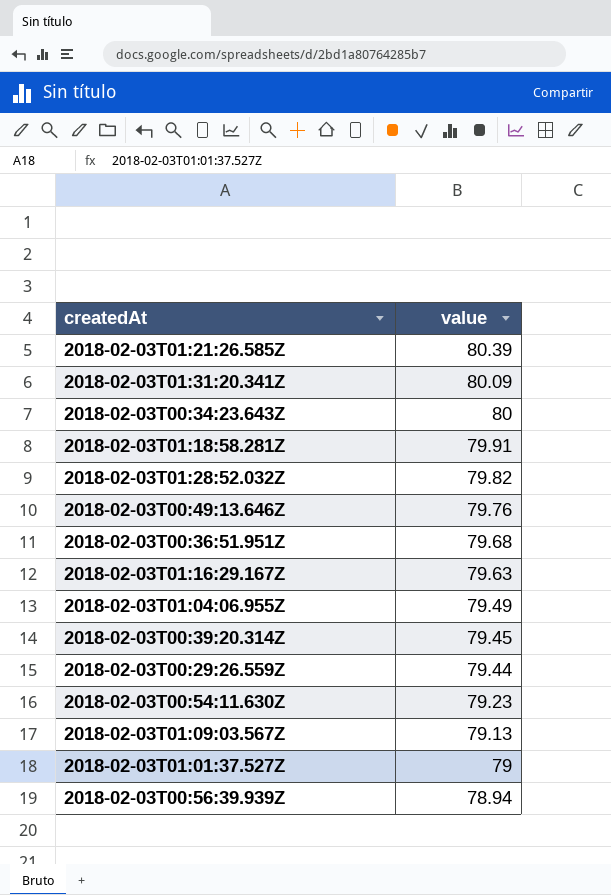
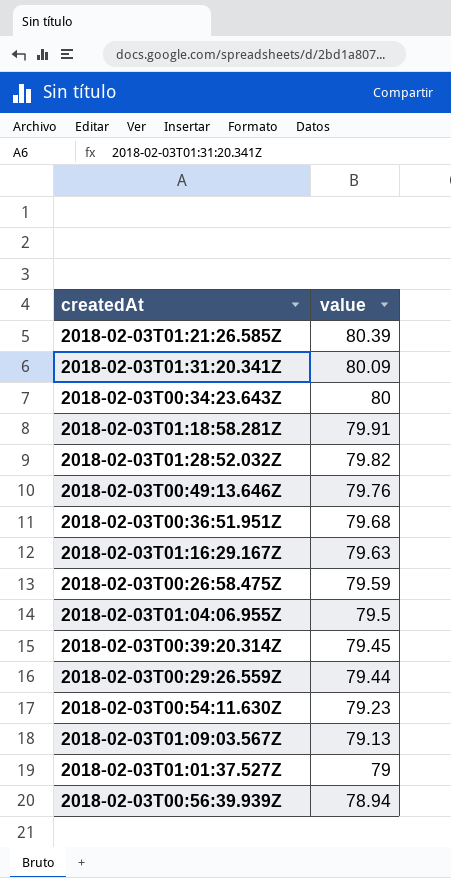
row 2018-02-03T00:26:58.475Z: none -> 79.59
2018-02-03T01:04:06.955Z | value: 79.49 -> 79.5

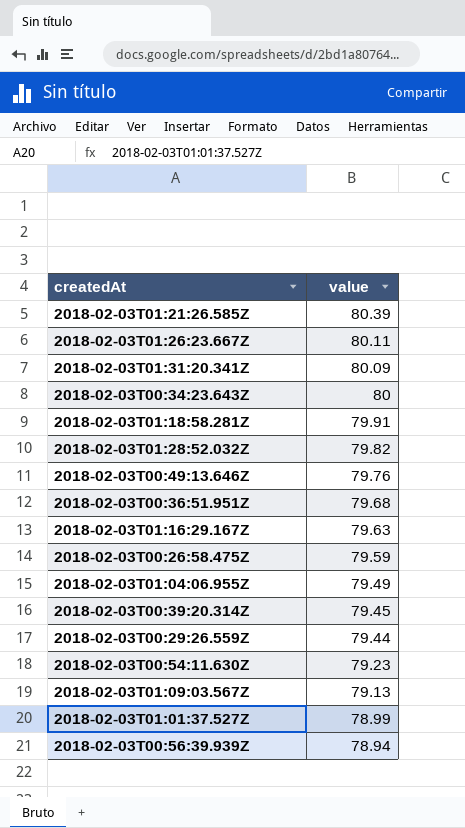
row 2018-02-03T01:26:23.667Z: none -> 80.11
2018-02-03T01:04:06.955Z | value: 79.5 -> 79.49
2018-02-03T01:01:37.527Z | value: 79 -> 78.99

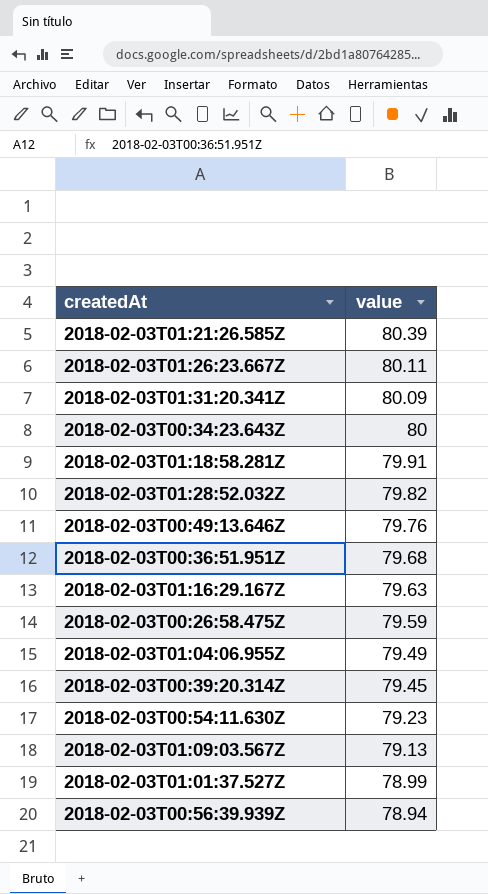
row 2018-02-03T00:29:26.559Z: 79.44 -> none

